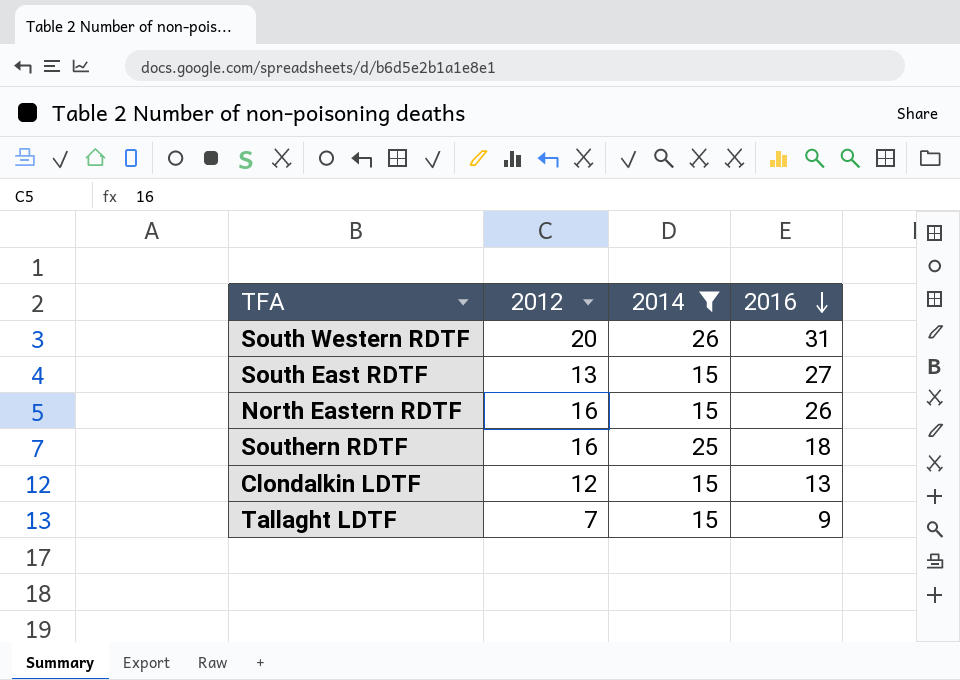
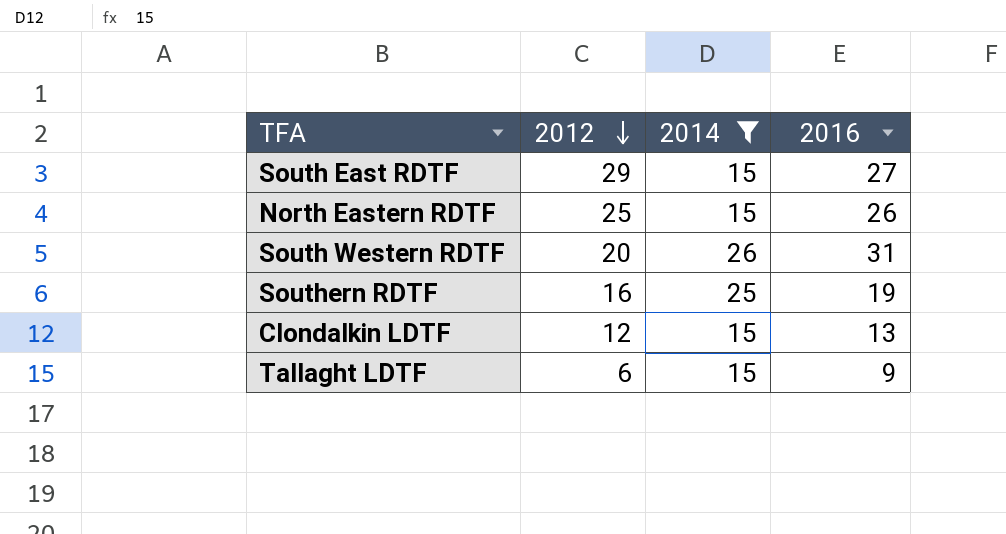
row order: 2016 descending -> 2012 descending
South East RDTF | 2012: 13 -> 29
North Eastern RDTF | 2012: 16 -> 25
Southern RDTF | 2016: 18 -> 19
Tallaght LDTF | 2012: 7 -> 6

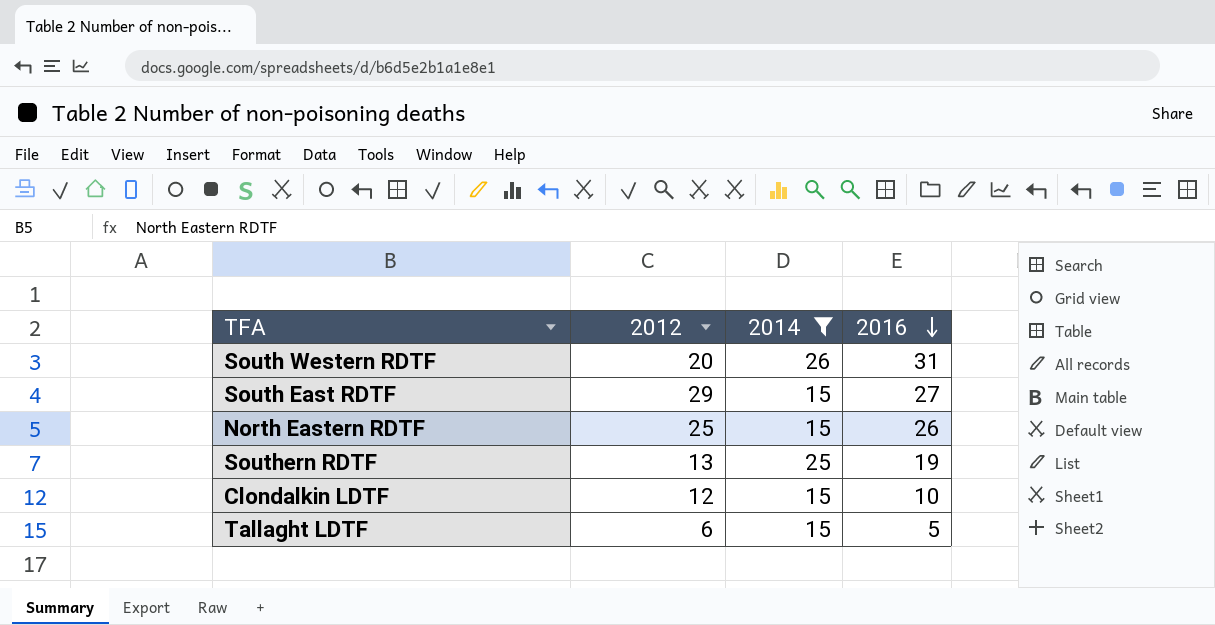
row order: 2012 descending -> 2016 descending
Southern RDTF | 2012: 16 -> 13
Clondalkin LDTF | 2016: 13 -> 10
Tallaght LDTF | 2016: 9 -> 5

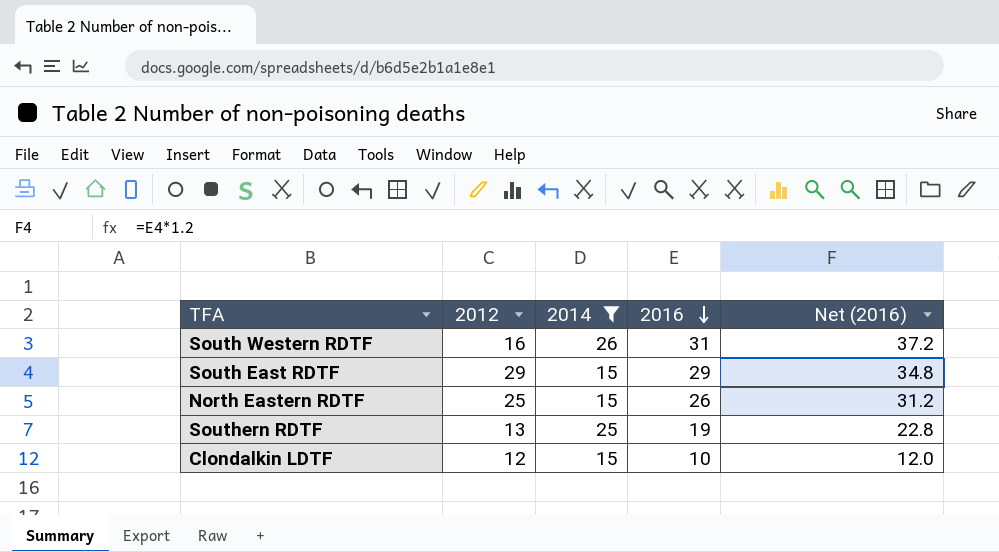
column Net (2016) | formula: none -> [2016] * 1.2
row Tallaght LDTF: 6 | 15 | 5 -> none
South Western RDTF | 2012: 20 -> 16
South East RDTF | 2016: 27 -> 29

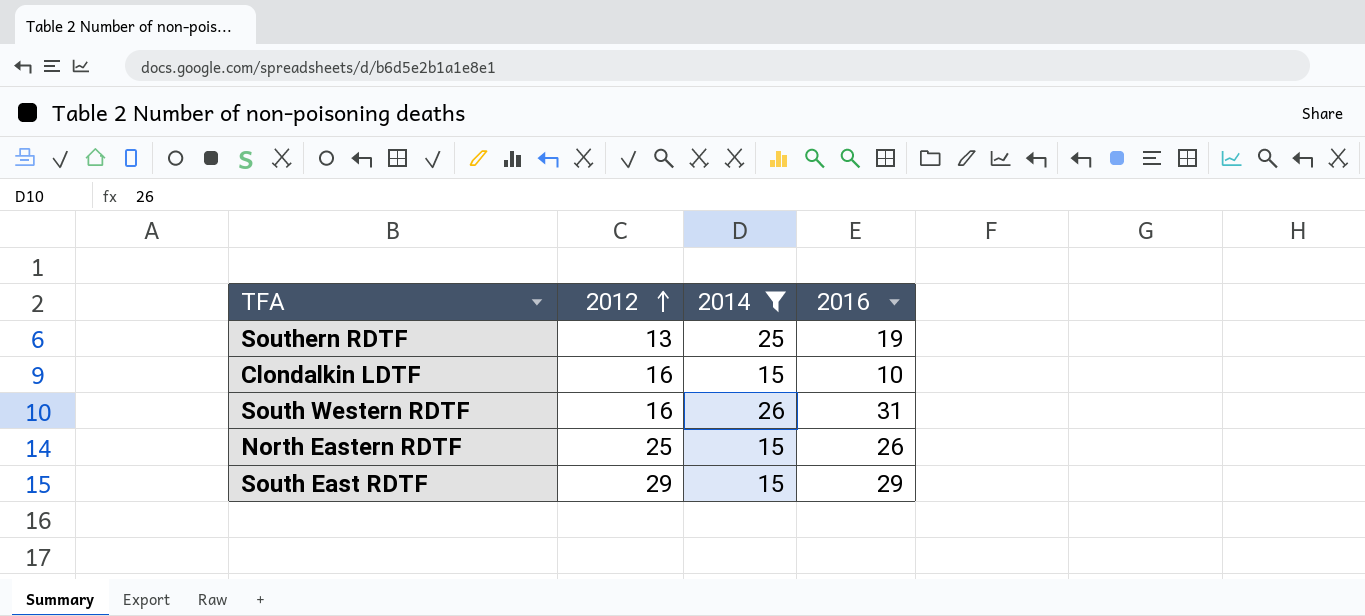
row order: 2016 descending -> 2012 ascending
column Net (2016) | formula: [2016] * 1.2 -> none
Clondalkin LDTF | 2012: 12 -> 16

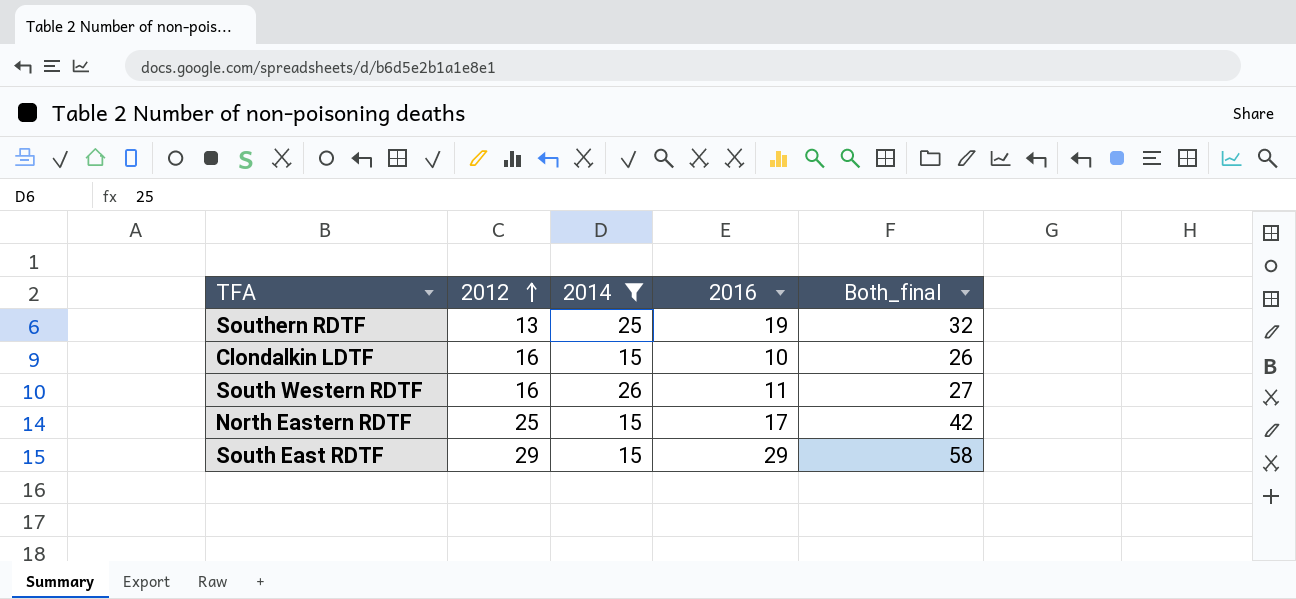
column Both_final | formula: none -> [2012] + [2016]
South Western RDTF | 2016: 31 -> 11
North Eastern RDTF | 2016: 26 -> 17

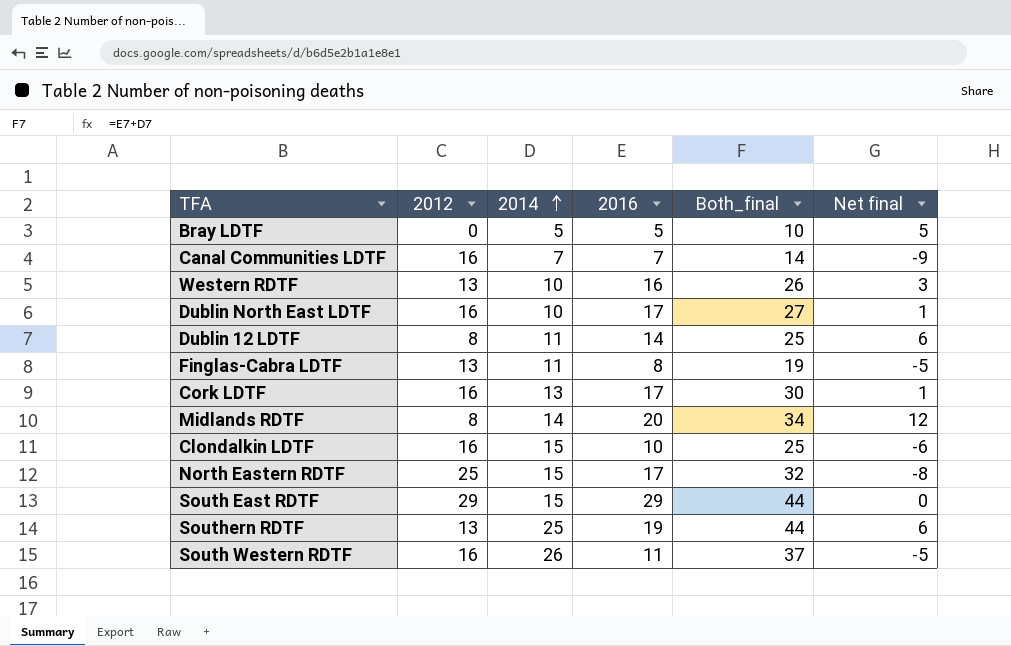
filter: 2014 >= 15 -> none
row order: 2012 ascending -> 2014 ascending
column Both_final | formula: [2012] + [2016] -> [2014] + [2016]
column Net final | formula: none -> [2016] - [2012]

